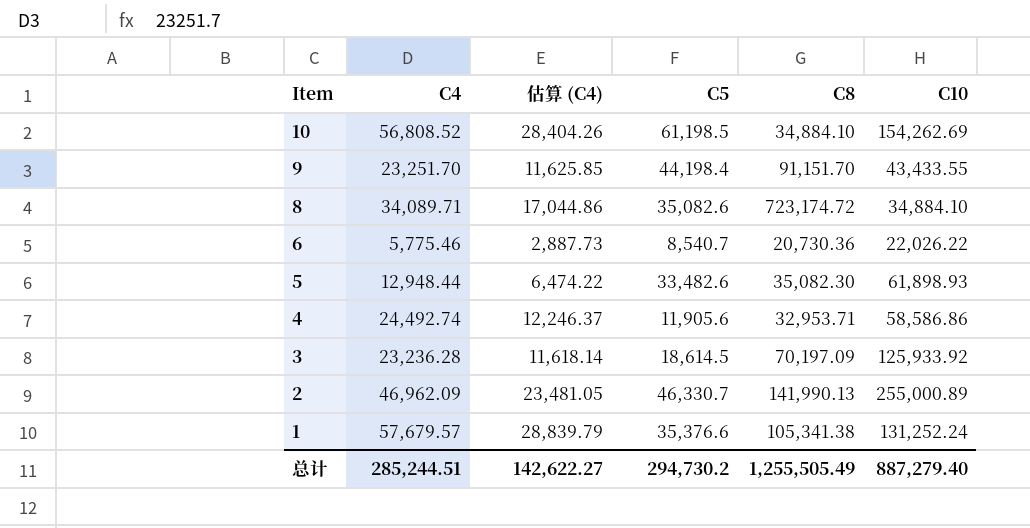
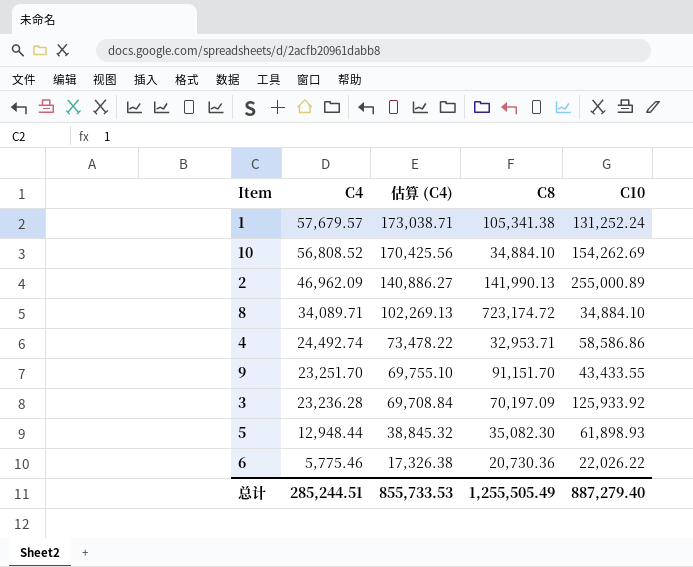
row order: Item descending -> C4 descending
column C5 | position: 4 -> none
column 估算 (C4) | formula: [C4] * 0.5 -> [C4] * 3
总计 | 估算 (C4): 142,622.27 -> 855,733.53

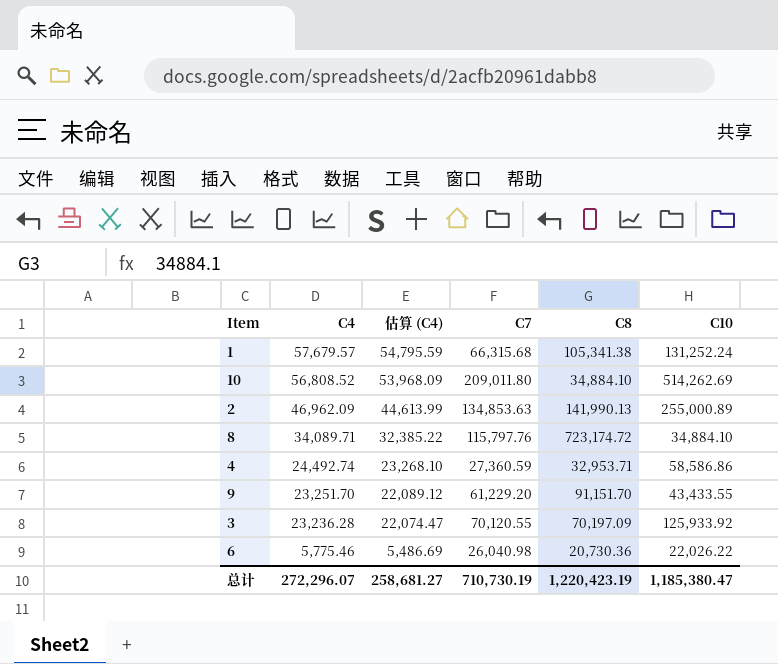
column 估算 (C4) | formula: [C4] * 3 -> [C4] * 0.95
column C7 | position: none -> 4
row 5: 12,948.44 | 38,845.32 | 35,082.30 | 61,898.93 -> none
10 | C10: 154,262.69 -> 514,262.69
总计 | C4: 285,244.51 -> 272,296.07
总计 | 估算 (C4): 855,733.53 -> 258,681.27
总计 | C8: 1,255,505.49 -> 1,220,423.19
总计 | C10: 887,279.40 -> 1,185,380.47

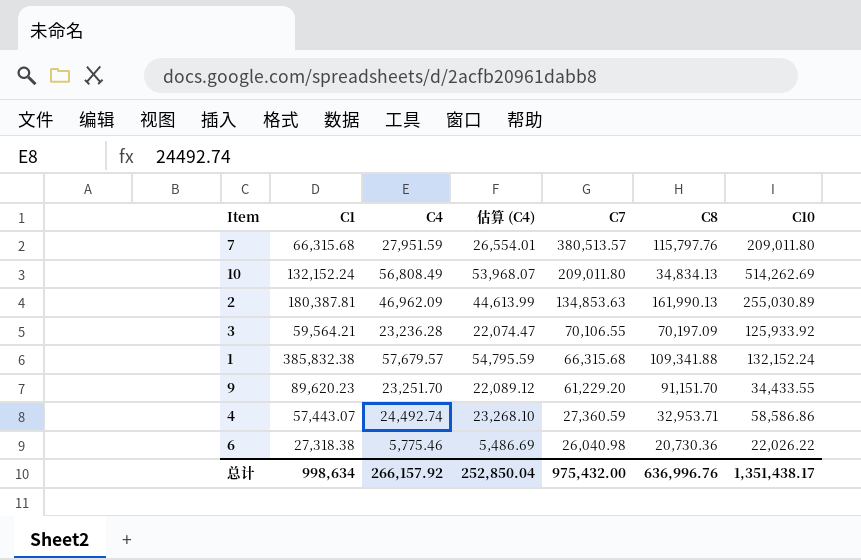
row order: C4 descending -> C7 descending
column C1 | position: none -> 2
row 8: 34,089.71 | 32,385.22 | 115,797.76 | 723,174.72 | 34,884.10 -> none
row 7: none -> 66,315.68 | 27,951.59 | 26,554.01 | 380,513.57 | 115,797.76 | 209,011.80
10 | C4: 56,808.52 -> 56,808.49
10 | 估算 (C4): 53,968.09 -> 53,968.07
10 | C8: 34,884.10 -> 34,834.13
2 | C8: 141,990.13 -> 161,990.13
2 | C10: 255,000.89 -> 255,030.89
3 | C7: 70,120.55 -> 70,106.55
1 | C8: 105,341.38 -> 109,341.88
1 | C10: 131,252.24 -> 132,152.24
9 | C10: 43,433.55 -> 34,433.55
总计 | C4: 272,296.07 -> 266,157.92
总计 | 估算 (C4): 258,681.27 -> 252,850.04
总计 | C7: 710,730.19 -> 975,432.00
总计 | C8: 1,220,423.19 -> 636,996.76
总计 | C10: 1,185,380.47 -> 1,351,438.17

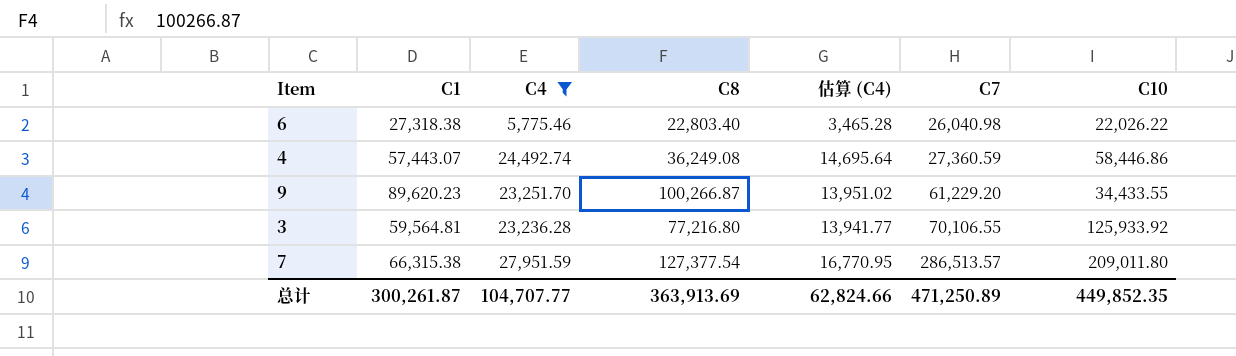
filter: none -> C4 <= 27,951.59
row order: C7 descending -> C7 ascending
column C8 | position: 6 -> 4
column 估算 (C4) | formula: [C4] * 0.95 -> [C4] * 0.6
6 | C8: 20,730.36 -> 22,803.40
4 | C8: 32,953.71 -> 36,249.08
4 | C10: 58,586.86 -> 58,446.86
9 | C8: 91,151.70 -> 100,266.87
3 | C1: 59,564.21 -> 59,564.81
3 | C8: 70,197.09 -> 77,216.80
7 | C1: 66,315.68 -> 66,315.38
7 | C8: 115,797.76 -> 127,377.54
7 | C7: 380,513.57 -> 286,513.57
总计 | C1: 998,634 -> 300,261.87
总计 | C4: 266,157.92 -> 104,707.77
总计 | C8: 636,996.76 -> 363,913.69
总计 | 估算 (C4): 252,850.04 -> 62,824.66
总计 | C7: 975,432.00 -> 471,250.89
总计 | C10: 1,351,438.17 -> 449,852.35

